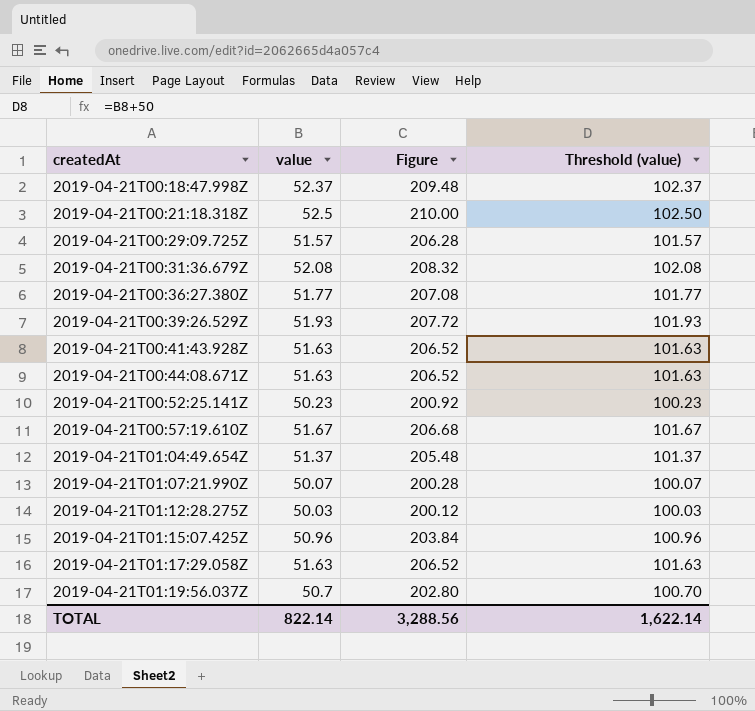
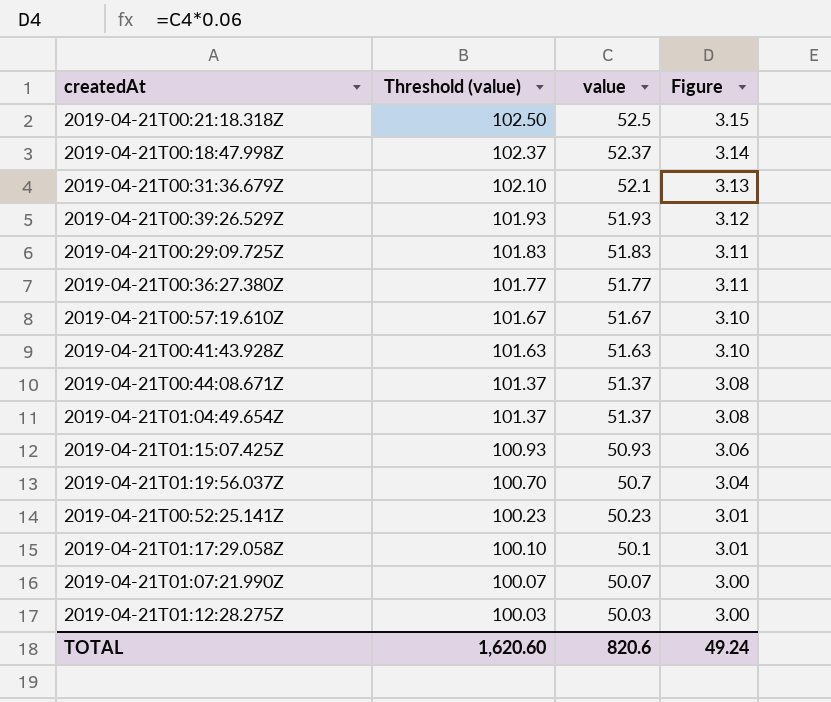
row order: createdAt ascending -> Threshold (value) descending
column Threshold (value) | position: 4 -> 2
column Figure | formula: [value] * 4 -> [value] * 0.06
2019-04-21T00:31:36.679Z | Threshold (value): 102.08 -> 102.10
2019-04-21T00:31:36.679Z | value: 52.08 -> 52.1
2019-04-21T00:29:09.725Z | Threshold (value): 101.57 -> 101.83
2019-04-21T00:29:09.725Z | value: 51.57 -> 51.83
2019-04-21T00:44:08.671Z | Threshold (value): 101.63 -> 101.37
2019-04-21T00:44:08.671Z | value: 51.63 -> 51.37
2019-04-21T01:15:07.425Z | Threshold (value): 100.96 -> 100.93
2019-04-21T01:15:07.425Z | value: 50.96 -> 50.93
2019-04-21T01:17:29.058Z | Threshold (value): 101.63 -> 100.10
2019-04-21T01:17:29.058Z | value: 51.63 -> 50.1
TOTAL | Threshold (value): 1,622.14 -> 1,620.60
TOTAL | value: 822.14 -> 820.6
TOTAL | Figure: 3,288.56 -> 49.24

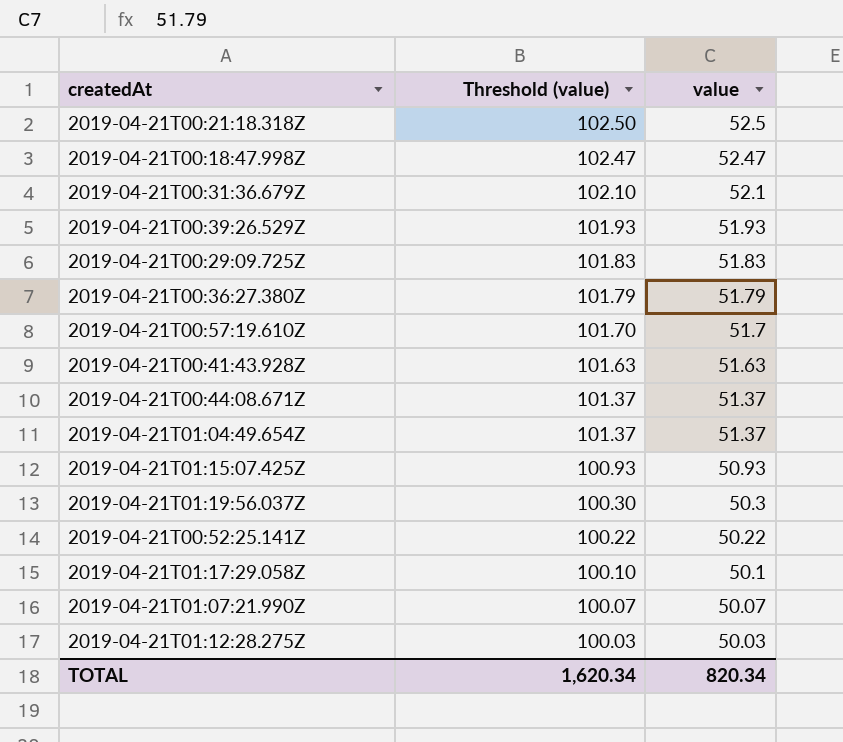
column Figure | formula: [value] * 0.06 -> none
2019-04-21T00:18:47.998Z | Threshold (value): 102.37 -> 102.47
2019-04-21T00:18:47.998Z | value: 52.37 -> 52.47
2019-04-21T00:36:27.380Z | Threshold (value): 101.77 -> 101.79
2019-04-21T00:36:27.380Z | value: 51.77 -> 51.79
2019-04-21T00:57:19.610Z | Threshold (value): 101.67 -> 101.70
2019-04-21T00:57:19.610Z | value: 51.67 -> 51.7
2019-04-21T01:19:56.037Z | Threshold (value): 100.70 -> 100.30
2019-04-21T01:19:56.037Z | value: 50.7 -> 50.3
2019-04-21T00:52:25.141Z | Threshold (value): 100.23 -> 100.22
2019-04-21T00:52:25.141Z | value: 50.23 -> 50.22
TOTAL | Threshold (value): 1,620.60 -> 1,620.34
TOTAL | value: 820.6 -> 820.34

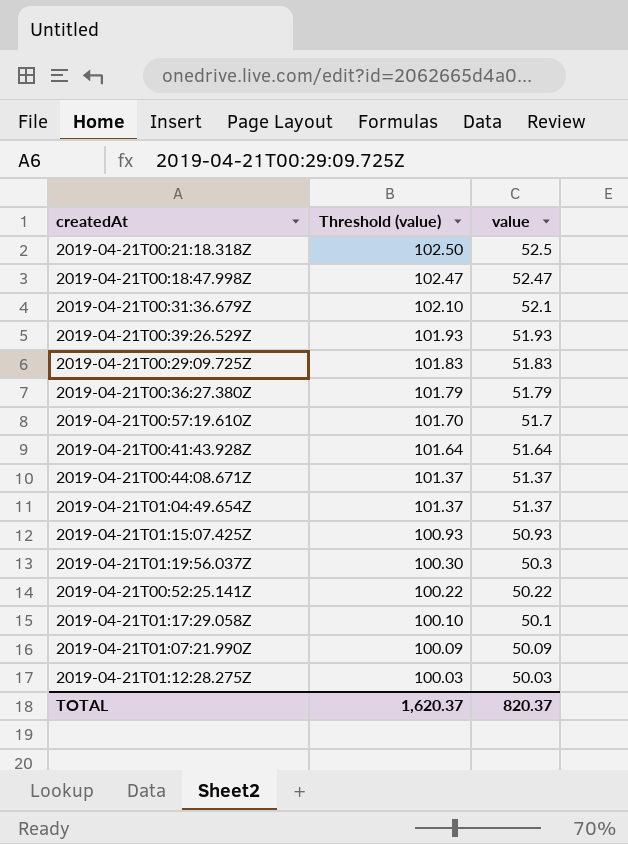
2019-04-21T00:41:43.928Z | Threshold (value): 101.63 -> 101.64
2019-04-21T00:41:43.928Z | value: 51.63 -> 51.64
2019-04-21T01:07:21.990Z | Threshold (value): 100.07 -> 100.09
2019-04-21T01:07:21.990Z | value: 50.07 -> 50.09
TOTAL | Threshold (value): 1,620.34 -> 1,620.37
TOTAL | value: 820.34 -> 820.37

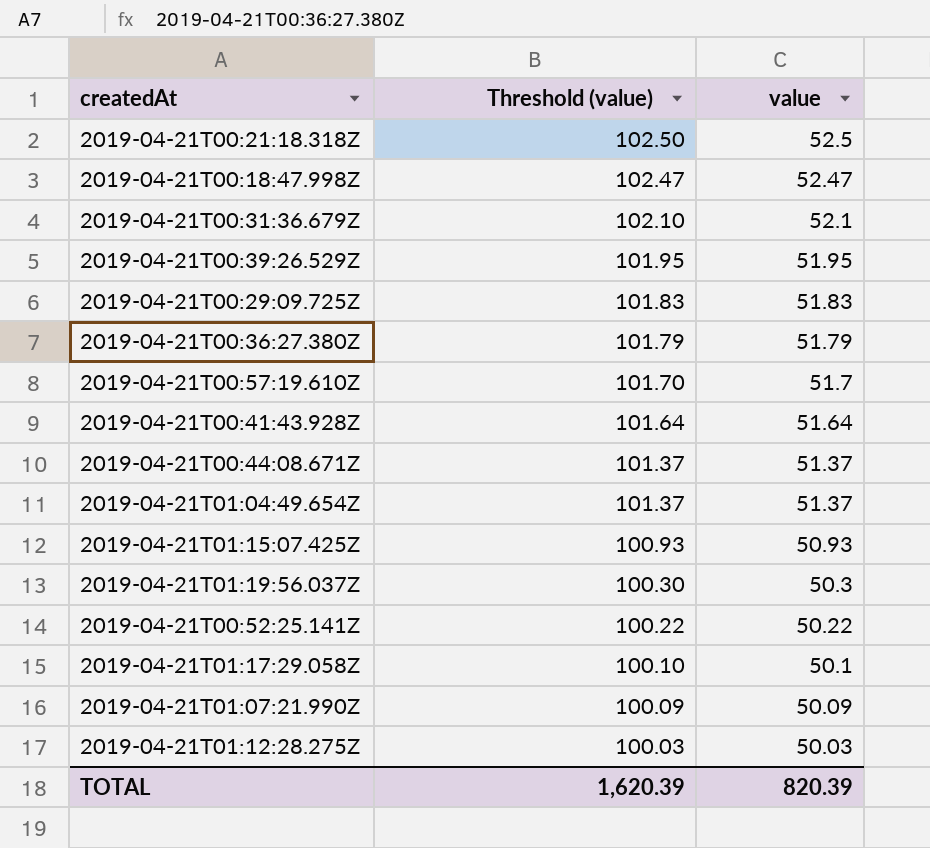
2019-04-21T00:39:26.529Z | Threshold (value): 101.93 -> 101.95
2019-04-21T00:39:26.529Z | value: 51.93 -> 51.95
TOTAL | Threshold (value): 1,620.37 -> 1,620.39
TOTAL | value: 820.37 -> 820.39

